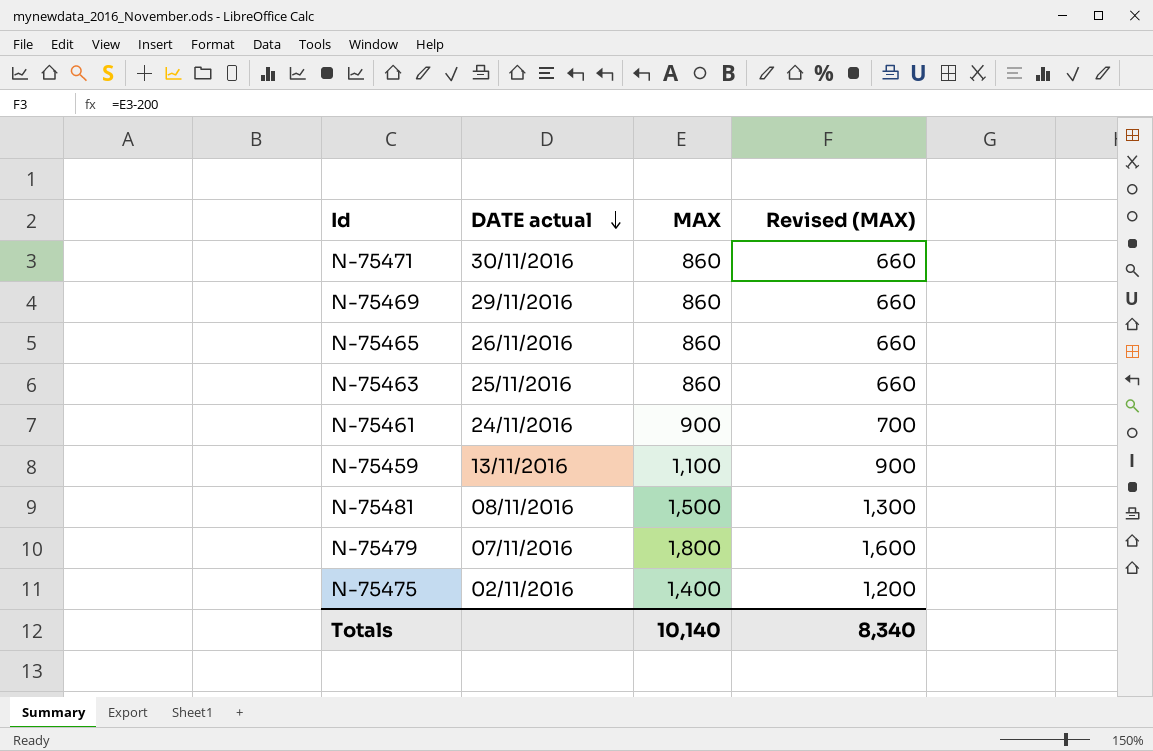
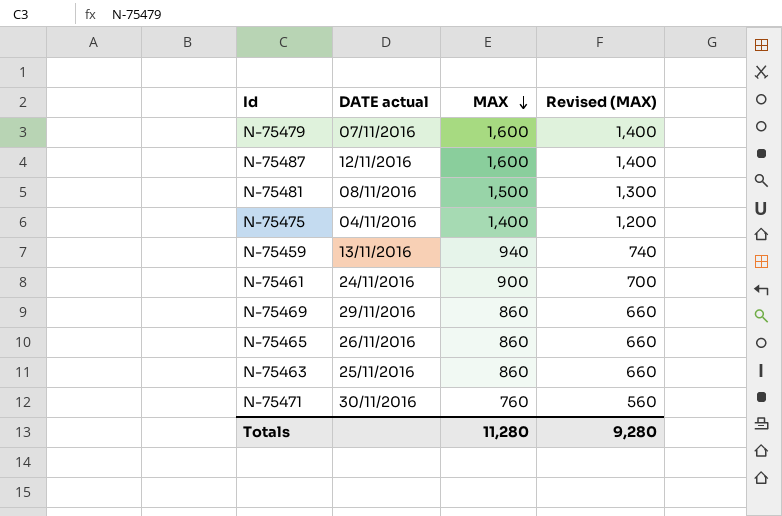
row order: DATE actual descending -> MAX descending
N-75479 | MAX: 1,800 -> 1,600
N-75479 | Revised (MAX): 1,600 -> 1,400
row N-75487: none -> 12/11/2016 | 1,600 | 1,400
N-75475 | DATE actual: 02/11/2016 -> 04/11/2016
N-75459 | MAX: 1,100 -> 940
N-75459 | Revised (MAX): 900 -> 740
N-75471 | MAX: 860 -> 760
N-75471 | Revised (MAX): 660 -> 560
Totals | MAX: 10,140 -> 11,280
Totals | Revised (MAX): 8,340 -> 9,280

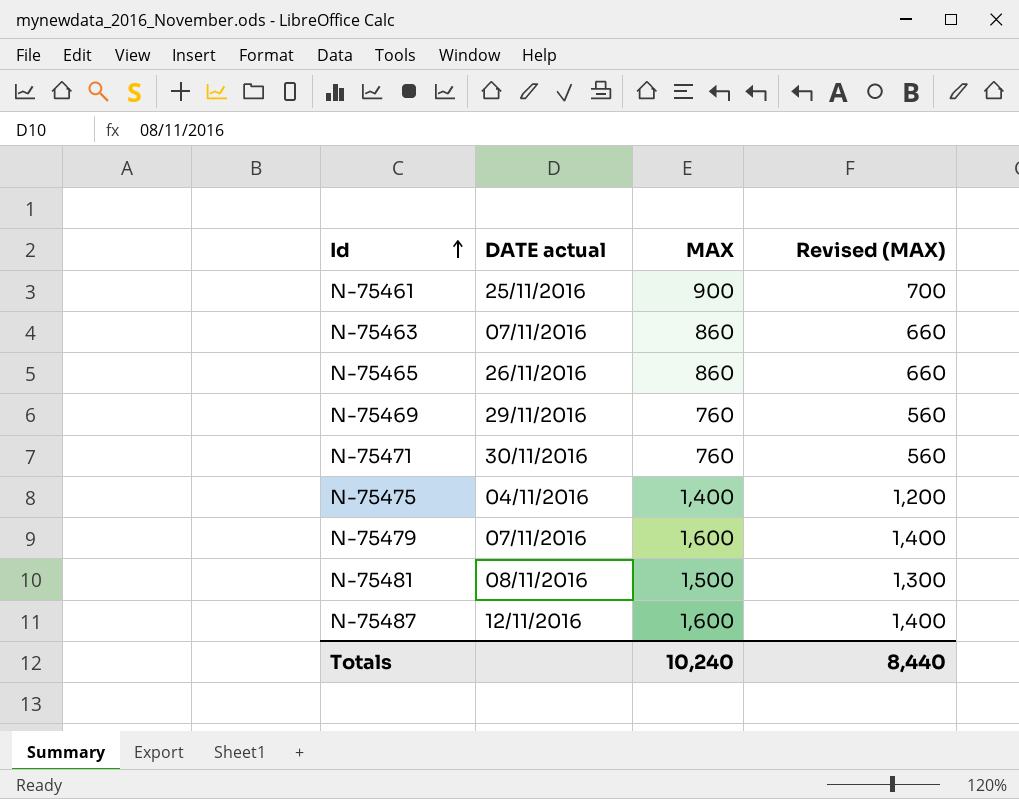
row order: MAX descending -> Id ascending
row N-75459: 13/11/2016 | 940 | 740 -> none
N-75461 | DATE actual: 24/11/2016 -> 25/11/2016
N-75463 | DATE actual: 25/11/2016 -> 07/11/2016
N-75469 | MAX: 860 -> 760
N-75469 | Revised (MAX): 660 -> 560
Totals | MAX: 11,280 -> 10,240
Totals | Revised (MAX): 9,280 -> 8,440

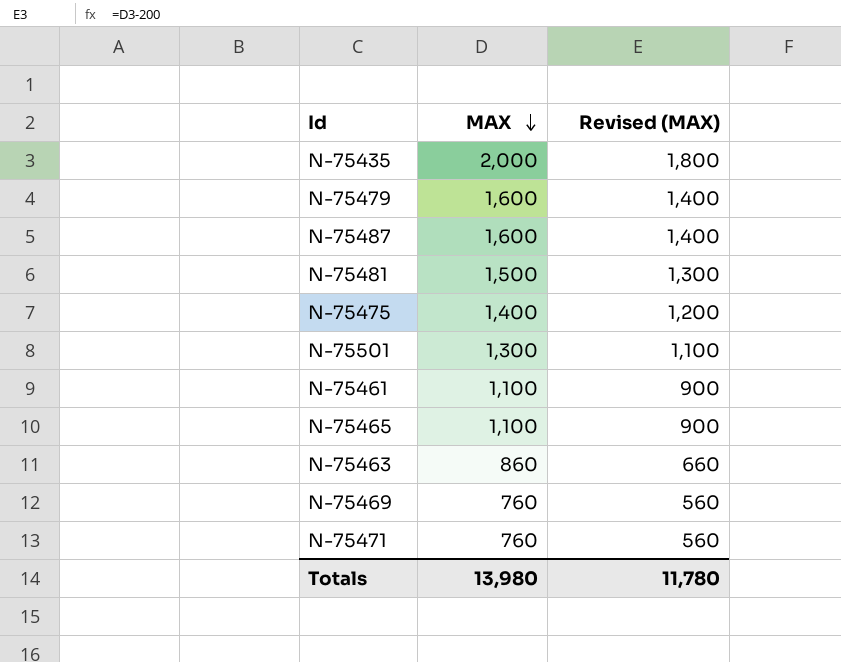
row order: Id ascending -> MAX descending
column DATE actual | position: 2 -> none
row N-75435: none -> 2,000 | 1,800
row N-75501: none -> 1,300 | 1,100
N-75461 | MAX: 900 -> 1,100
N-75461 | Revised (MAX): 700 -> 900
N-75465 | MAX: 860 -> 1,100
N-75465 | Revised (MAX): 660 -> 900
Totals | MAX: 10,240 -> 13,980
Totals | Revised (MAX): 8,440 -> 11,780

